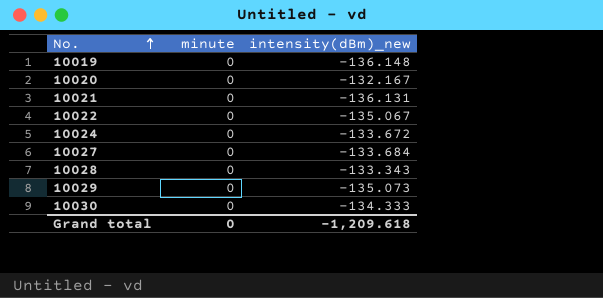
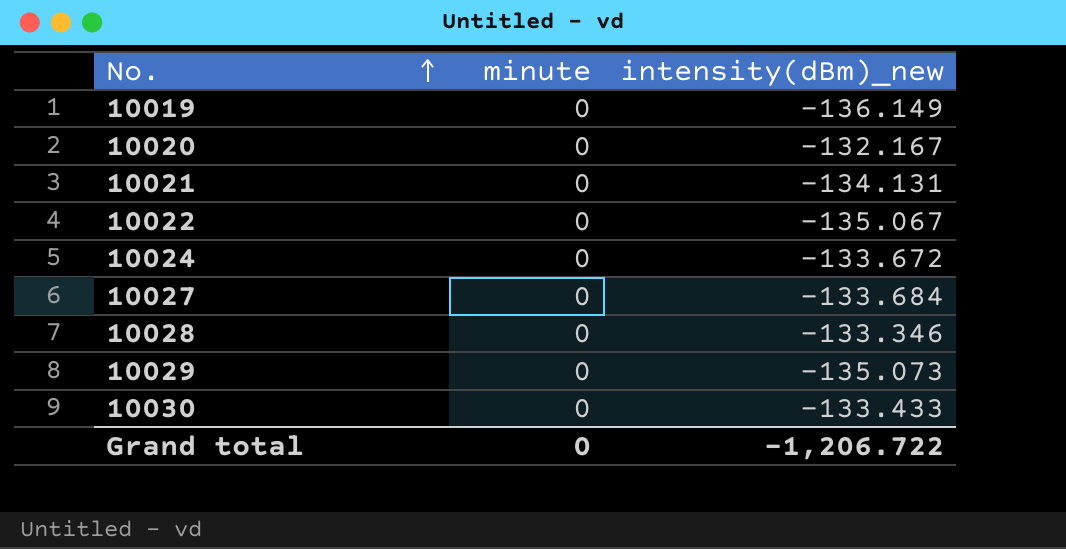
10019 | intensity(dBm)_new: -136.148 -> -136.149
10021 | intensity(dBm)_new: -136.131 -> -134.131
10028 | intensity(dBm)_new: -133.343 -> -133.346
10030 | intensity(dBm)_new: -134.333 -> -133.433
Grand total | intensity(dBm)_new: -1,209.618 -> -1,206.722

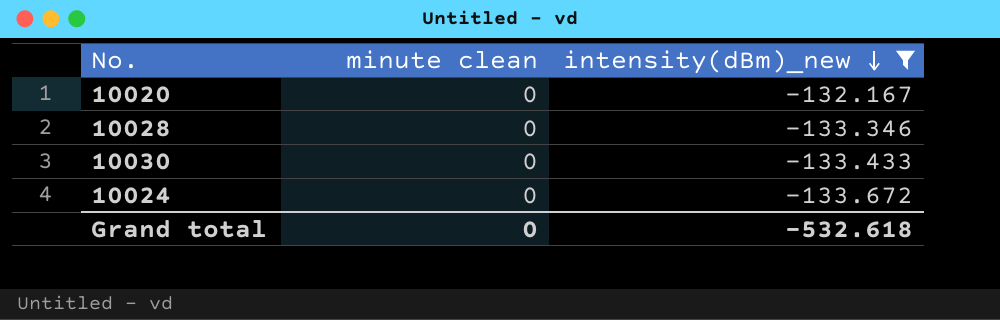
filter: none -> intensity(dBm)_new >= -133.672
row order: No. ascending -> intensity(dBm)_new descending
column name: minute -> minute clean
Grand total | intensity(dBm)_new: -1,206.722 -> -532.618

